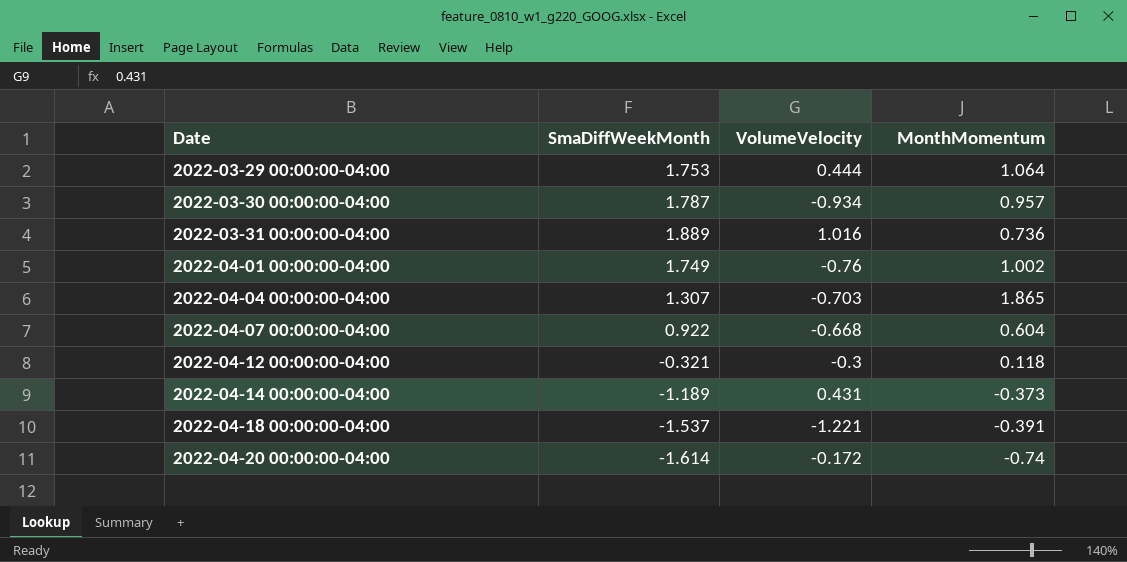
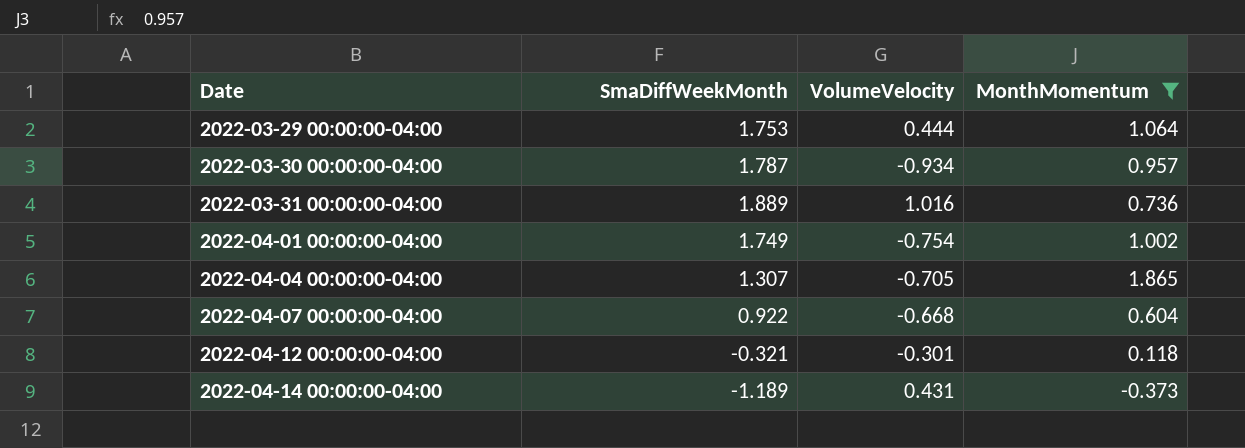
filter: none -> MonthMomentum >= -0.373
2022-04-01 00:00:00-04:00 | VolumeVelocity: -0.76 -> -0.754
2022-04-04 00:00:00-04:00 | VolumeVelocity: -0.703 -> -0.705
2022-04-12 00:00:00-04:00 | VolumeVelocity: -0.3 -> -0.301

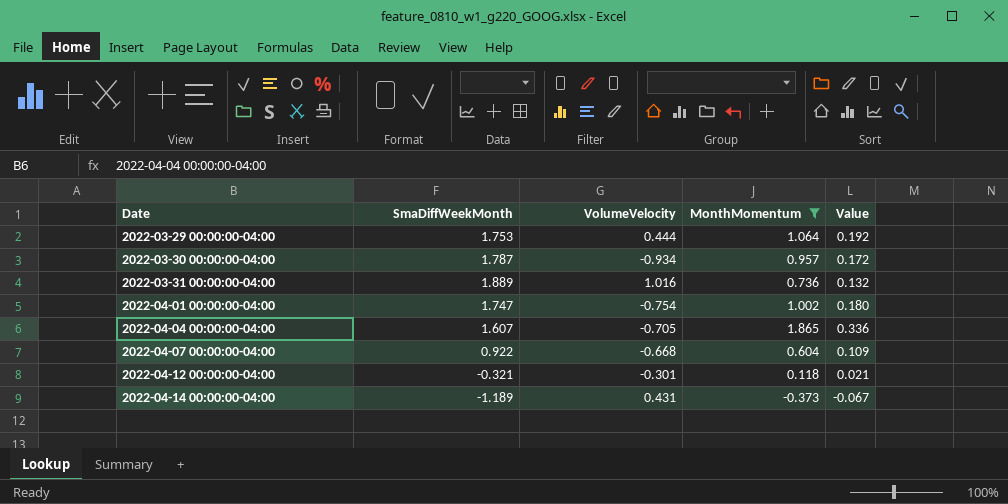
column Value | formula: none -> [MonthMomentum] * 0.18
2022-04-01 00:00:00-04:00 | SmaDiffWeekMonth: 1.749 -> 1.747
2022-04-04 00:00:00-04:00 | SmaDiffWeekMonth: 1.307 -> 1.607

